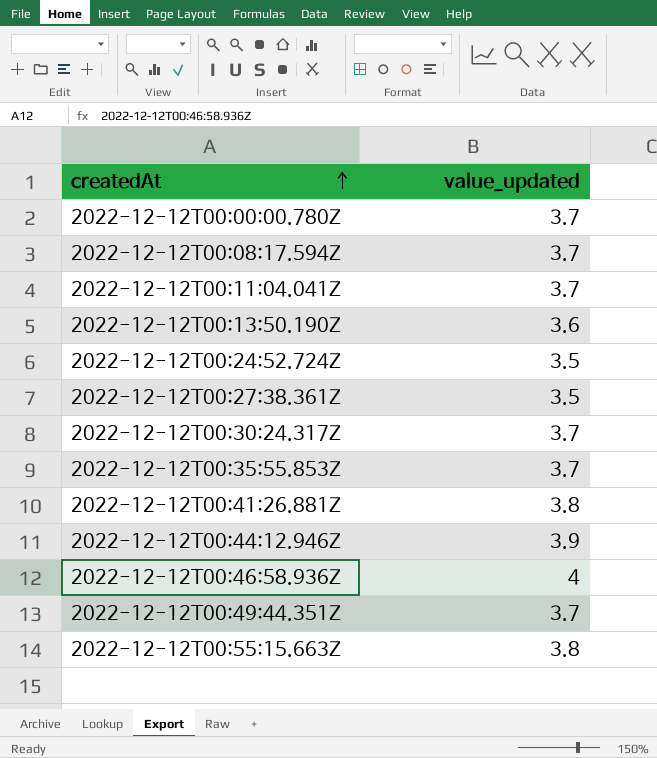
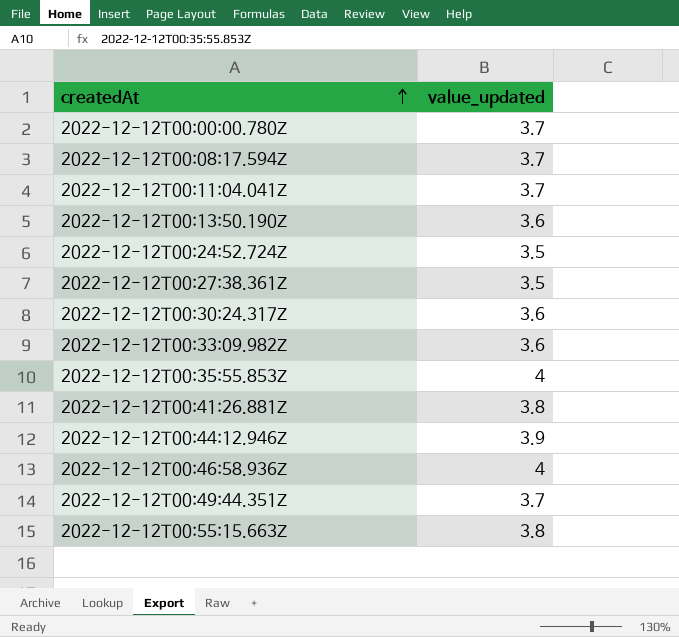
2022-12-12T00:30:24.317Z | value_updated: 3.7 -> 3.6
row 2022-12-12T00:33:09.982Z: none -> 3.6
2022-12-12T00:35:55.853Z | value_updated: 3.7 -> 4

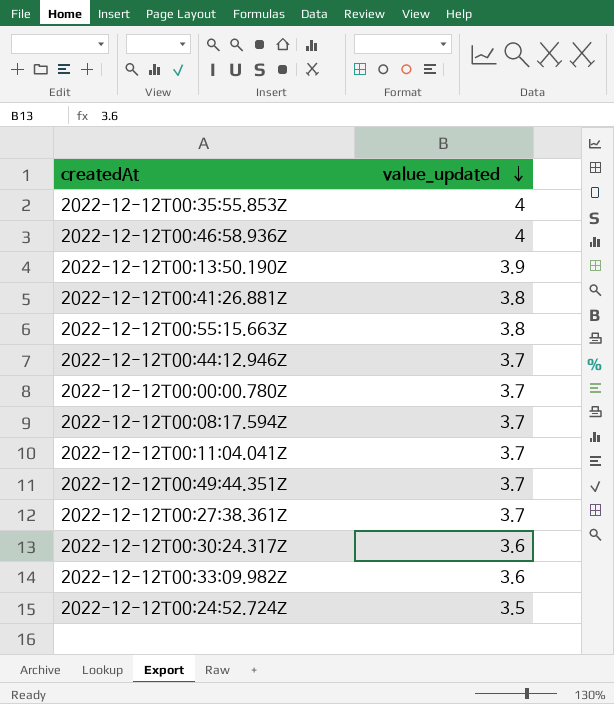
row order: createdAt ascending -> value_updated descending
2022-12-12T00:13:50.190Z | value_updated: 3.6 -> 3.9
2022-12-12T00:44:12.946Z | value_updated: 3.9 -> 3.7
2022-12-12T00:27:38.361Z | value_updated: 3.5 -> 3.7

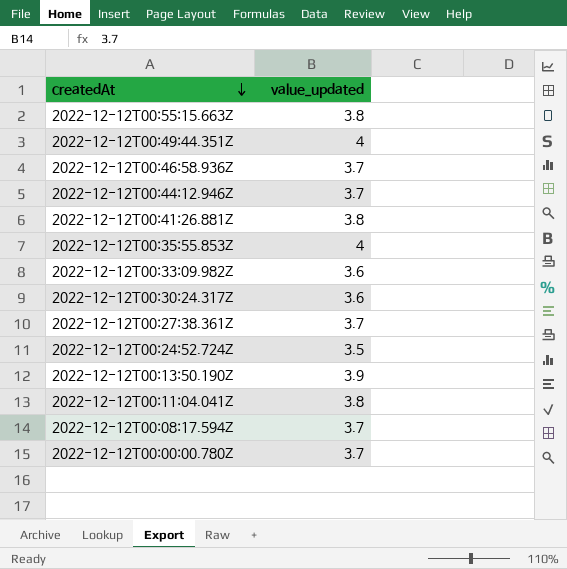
row order: value_updated descending -> createdAt descending
2022-12-12T00:49:44.351Z | value_updated: 3.7 -> 4
2022-12-12T00:46:58.936Z | value_updated: 4 -> 3.7
2022-12-12T00:11:04.041Z | value_updated: 3.7 -> 3.8

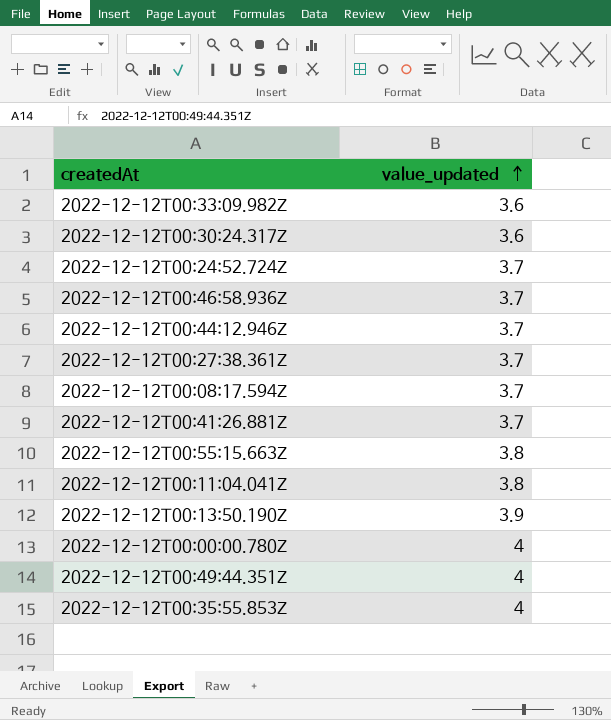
row order: createdAt descending -> value_updated ascending
2022-12-12T00:24:52.724Z | value_updated: 3.5 -> 3.7
2022-12-12T00:41:26.881Z | value_updated: 3.8 -> 3.7
2022-12-12T00:00:00.780Z | value_updated: 3.7 -> 4

